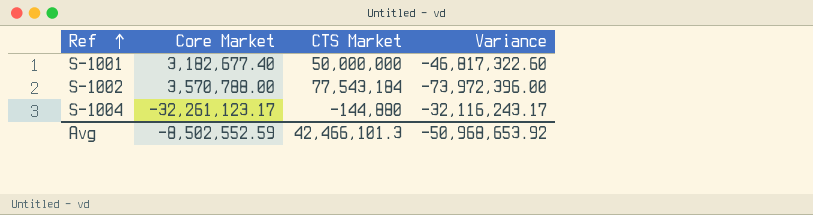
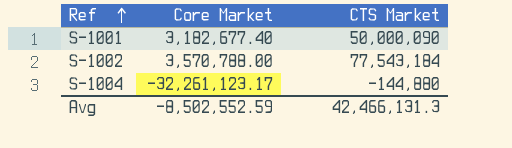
column Variance | formula: [Core Market] - [CTS Market] -> none
S-1001 | CTS Market: 50,000,000 -> 50,000,090
Avg | CTS Market: 42,466,101.3 -> 42,466,131.3

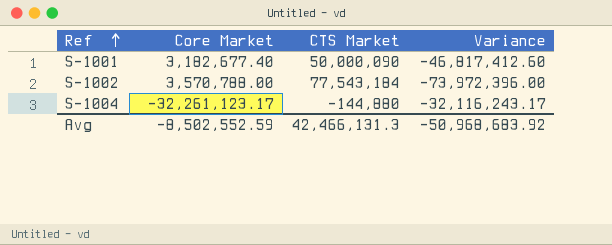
column Variance | formula: none -> [Core Market] - [CTS Market]

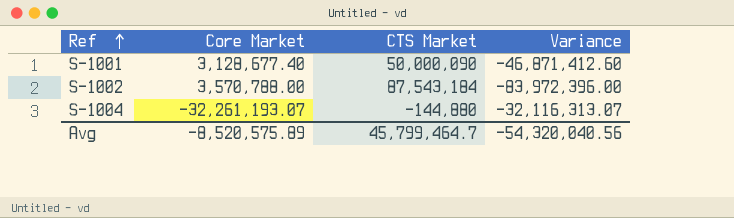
S-1001 | Core Market: 3,182,677.40 -> 3,128,677.40
S-1001 | Variance: -46,817,412.60 -> -46,871,412.60
S-1002 | CTS Market: 77,543,184 -> 87,543,184
S-1002 | Variance: -73,972,396.00 -> -83,972,396.00
S-1004 | Core Market: -32,261,123.17 -> -32,261,193.07
S-1004 | Variance: -32,116,243.17 -> -32,116,313.07
Avg | Core Market: -8,502,552.59 -> -8,520,575.89
Avg | CTS Market: 42,466,131.3 -> 45,799,464.7
Avg | Variance: -50,968,683.92 -> -54,320,040.56

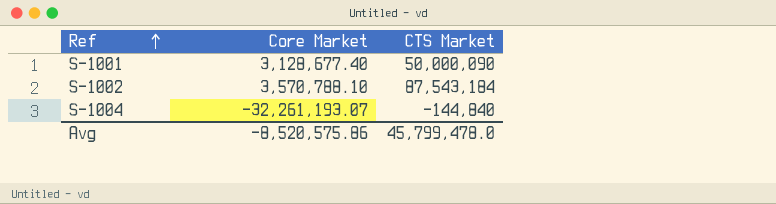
column Variance | formula: [Core Market] - [CTS Market] -> none
S-1002 | Core Market: 3,570,788.00 -> 3,570,788.10
S-1004 | CTS Market: -144,880 -> -144,840
Avg | Core Market: -8,520,575.89 -> -8,520,575.86
Avg | CTS Market: 45,799,464.7 -> 45,799,478.0

